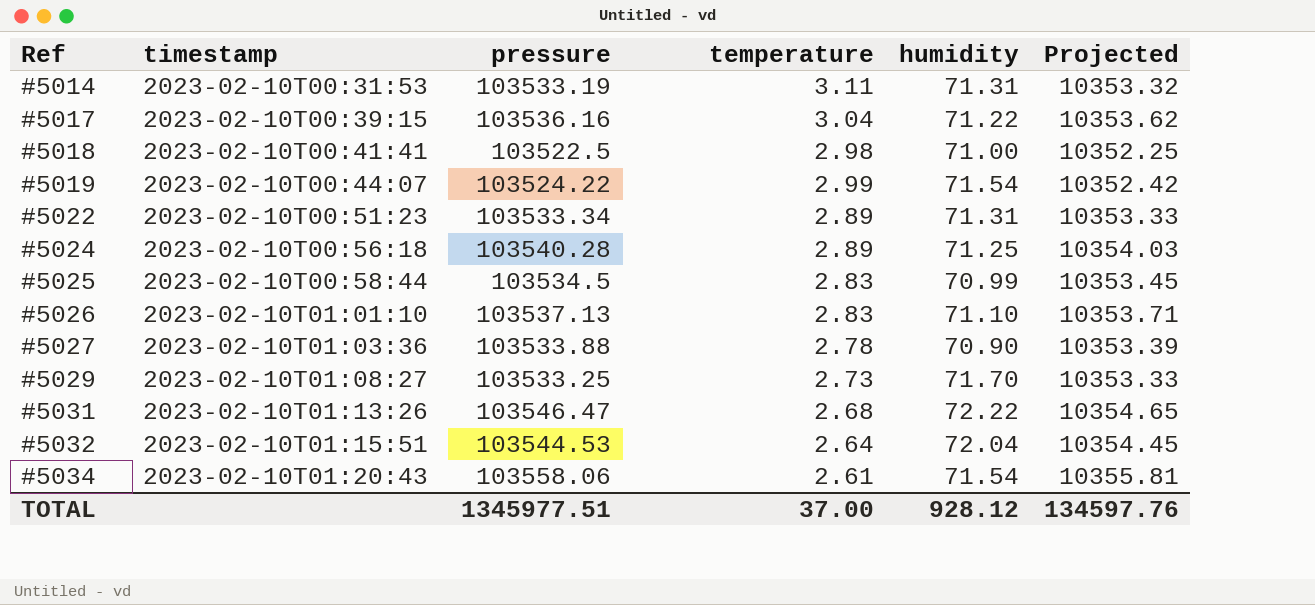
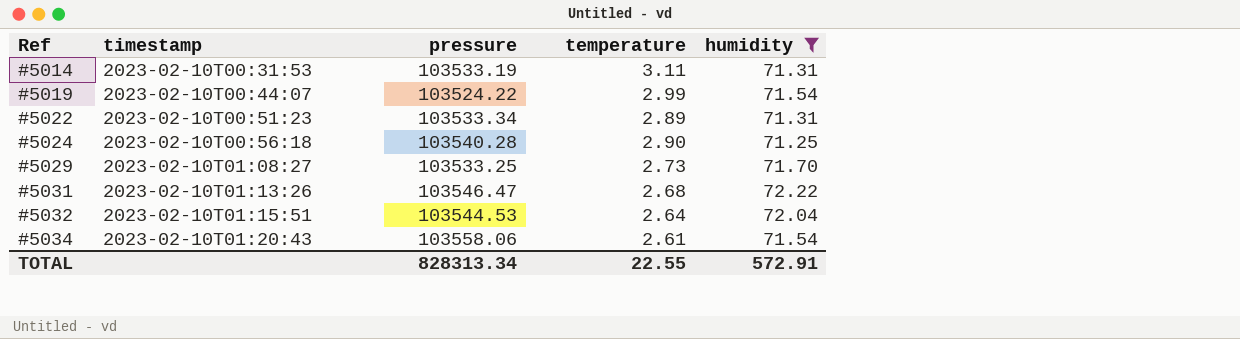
filter: none -> humidity >= 71.25
column Projected | formula: [pressure] * 0.1 -> none
#5024 | temperature: 2.89 -> 2.90
TOTAL | pressure: 1345977.51 -> 828313.34
TOTAL | temperature: 37.00 -> 22.55
TOTAL | humidity: 928.12 -> 572.91

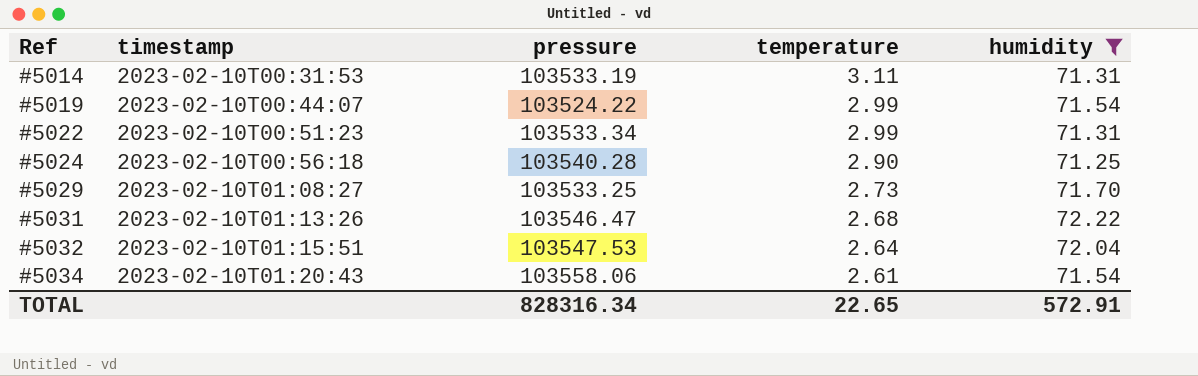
#5022 | temperature: 2.89 -> 2.99
#5032 | pressure: 103544.53 -> 103547.53
TOTAL | pressure: 828313.34 -> 828316.34
TOTAL | temperature: 22.55 -> 22.65

